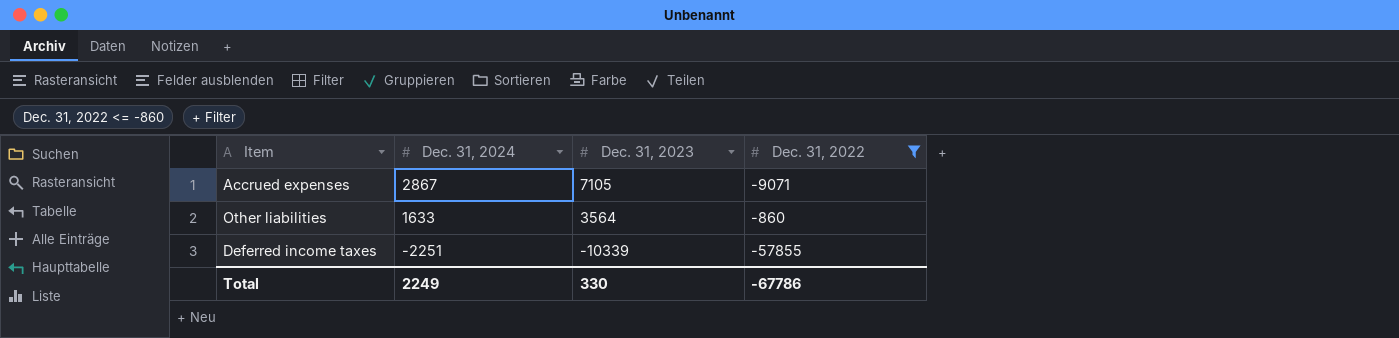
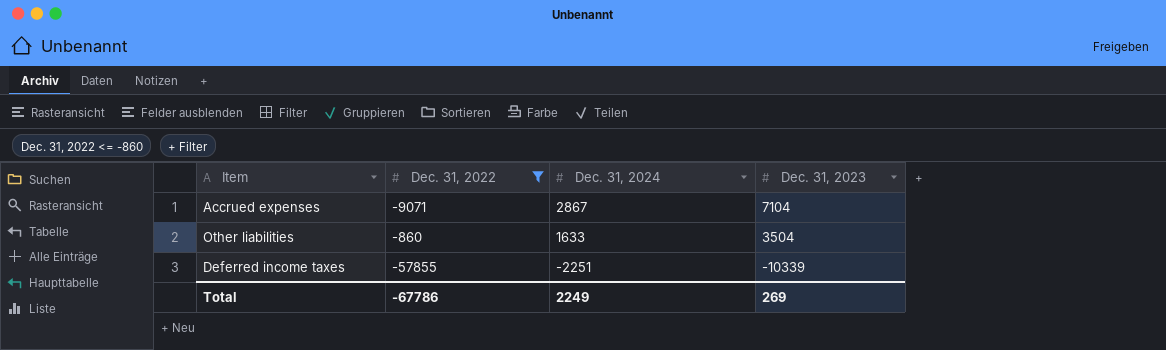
column Dec. 31, 2022 | position: 4 -> 2
Accrued expenses | Dec. 31, 2023: 7105 -> 7104
Other liabilities | Dec. 31, 2023: 3564 -> 3504
Total | Dec. 31, 2023: 330 -> 269

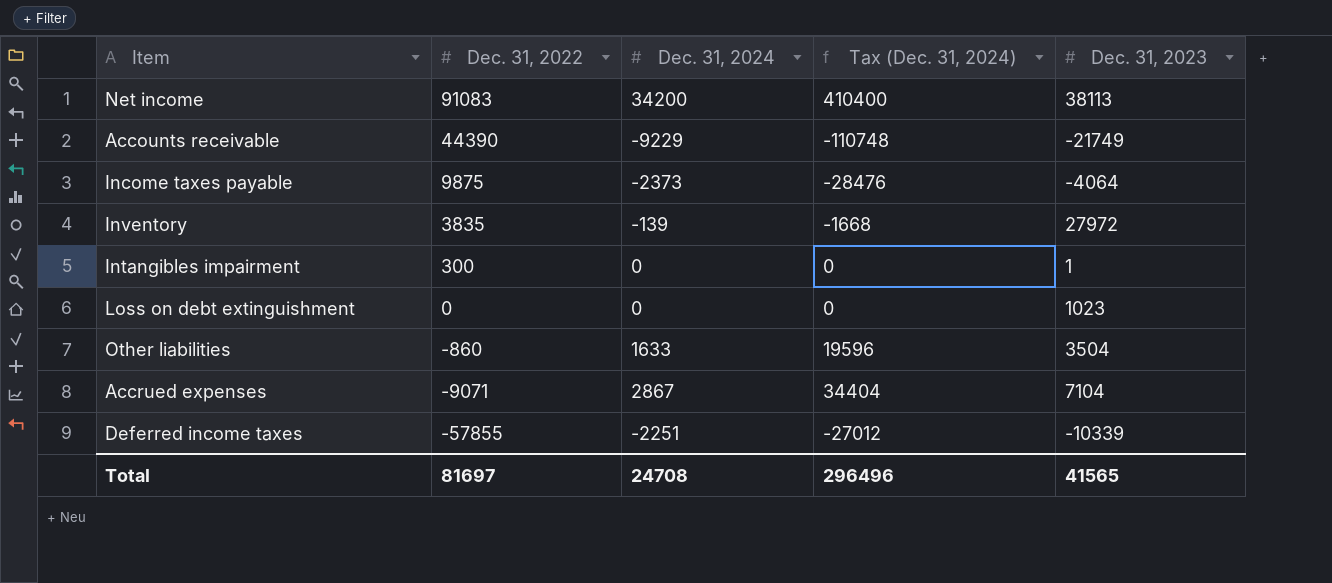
filter: Dec. 31, 2022 <= -860 -> none
row order: Dec. 31, 2024 descending -> Dec. 31, 2022 descending
column Tax (Dec. 31, 2024) | formula: none -> [Dec. 31, 2024] * 12
Total | Dec. 31, 2022: -67786 -> 81697
Total | Dec. 31, 2024: 2249 -> 24708
Total | Dec. 31, 2023: 269 -> 41565

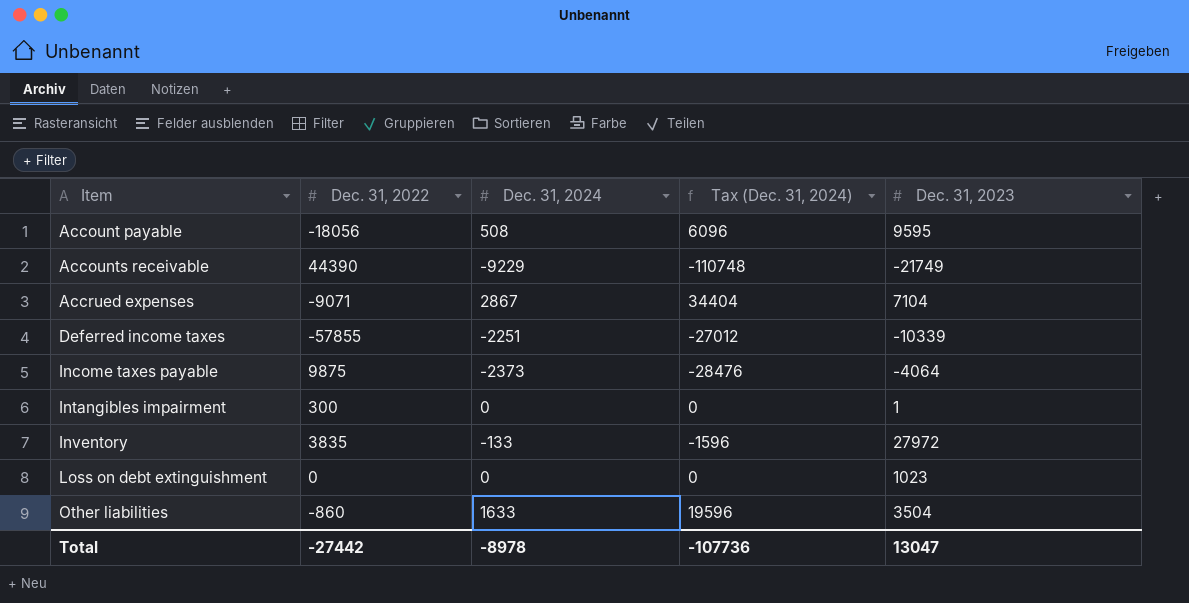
row order: Dec. 31, 2022 descending -> Item ascending
row Net income: 91083 | 34200 | 410400 | 38113 -> none
row Account payable: none -> -18056 | 508 | 6096 | 9595
Inventory | Dec. 31, 2024: -139 -> -133
Inventory | Tax (Dec. 31, 2024): -1668 -> -1596
Total | Dec. 31, 2022: 81697 -> -27442
Total | Dec. 31, 2024: 24708 -> -8978
Total | Tax (Dec. 31, 2024): 296496 -> -107736
Total | Dec. 31, 2023: 41565 -> 13047

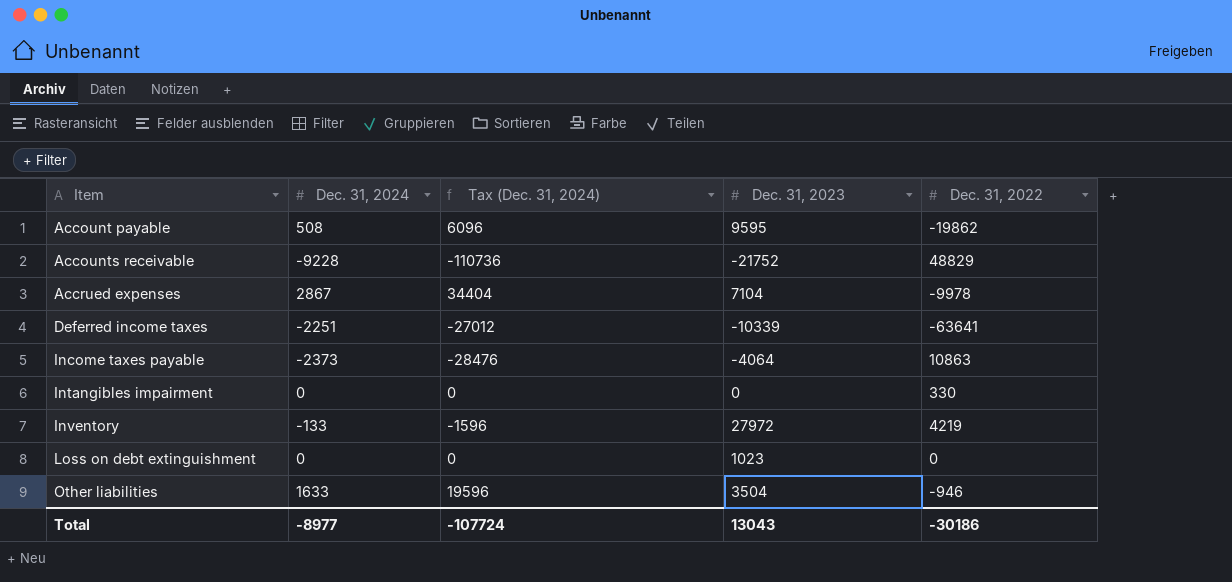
column Dec. 31, 2022 | position: 2 -> 5
Account payable | Dec. 31, 2022: -18056 -> -19862
Accounts receivable | Dec. 31, 2024: -9229 -> -9228
Accounts receivable | Tax (Dec. 31, 2024): -110748 -> -110736
Accounts receivable | Dec. 31, 2023: -21749 -> -21752
Accounts receivable | Dec. 31, 2022: 44390 -> 48829
Accrued expenses | Dec. 31, 2022: -9071 -> -9978
Deferred income taxes | Dec. 31, 2022: -57855 -> -63641
Income taxes payable | Dec. 31, 2022: 9875 -> 10863
Intangibles impairment | Dec. 31, 2023: 1 -> 0
Intangibles impairment | Dec. 31, 2022: 300 -> 330
Inventory | Dec. 31, 2022: 3835 -> 4219
Other liabilities | Dec. 31, 2022: -860 -> -946
Total | Dec. 31, 2024: -8978 -> -8977
Total | Tax (Dec. 31, 2024): -107736 -> -107724
Total | Dec. 31, 2023: 13047 -> 13043
Total | Dec. 31, 2022: -27442 -> -30186

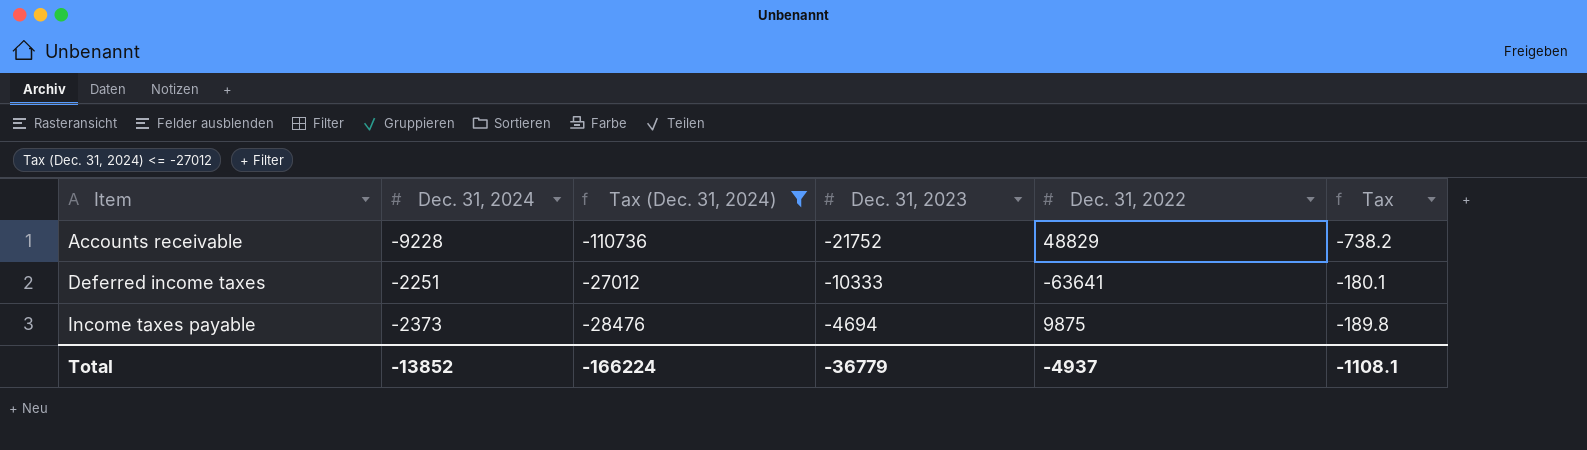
filter: none -> Tax (Dec. 31, 2024) <= -27012
column Tax | formula: none -> [Dec. 31, 2024] * 0.08
Deferred income taxes | Dec. 31, 2023: -10339 -> -10333
Income taxes payable | Dec. 31, 2023: -4064 -> -4694
Income taxes payable | Dec. 31, 2022: 10863 -> 9875
Total | Dec. 31, 2024: -8977 -> -13852
Total | Tax (Dec. 31, 2024): -107724 -> -166224
Total | Dec. 31, 2023: 13043 -> -36779
Total | Dec. 31, 2022: -30186 -> -4937

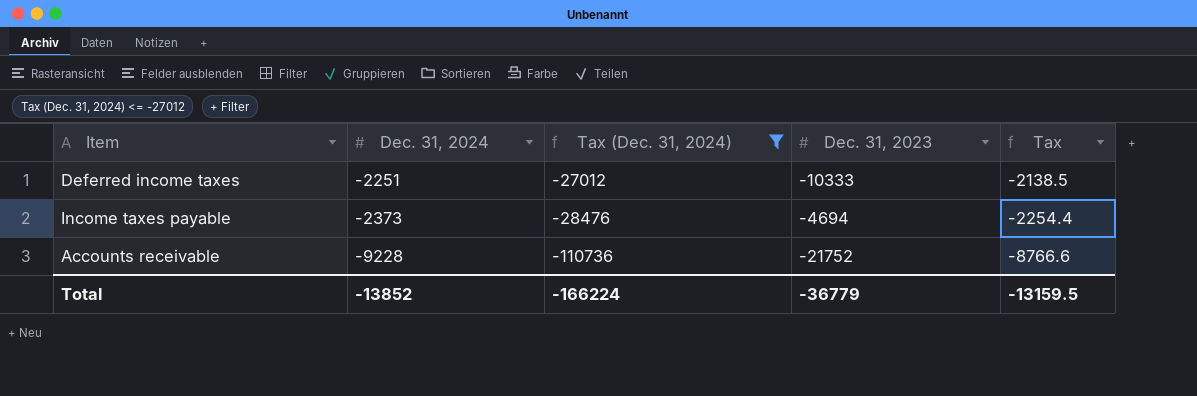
row order: Item ascending -> Dec. 31, 2024 descending
column Dec. 31, 2022 | position: 5 -> none
column Tax | formula: [Dec. 31, 2024] * 0.08 -> [Dec. 31, 2024] * 0.95
Total | Tax: -1108.1 -> -13159.5

